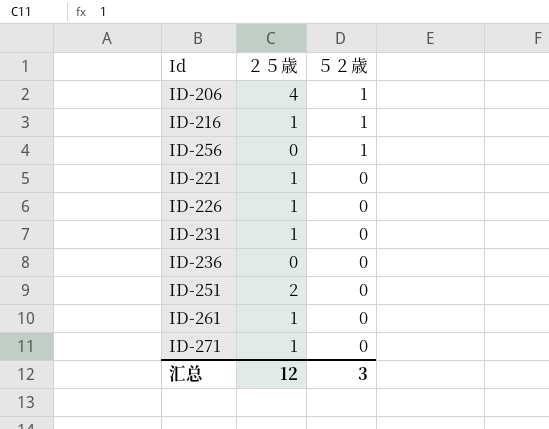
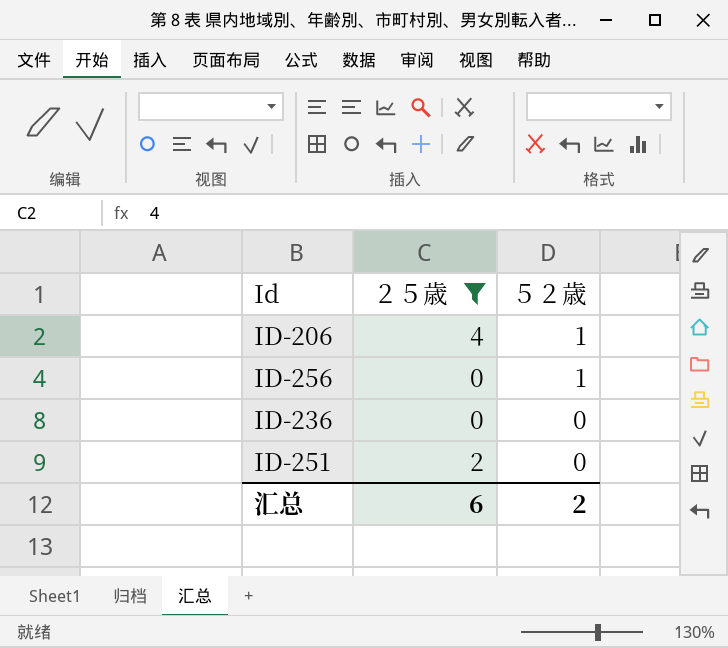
filter: none -> ２５歳 != 1
汇总 | ２５歳: 12 -> 6
汇总 | ５２歳: 3 -> 2

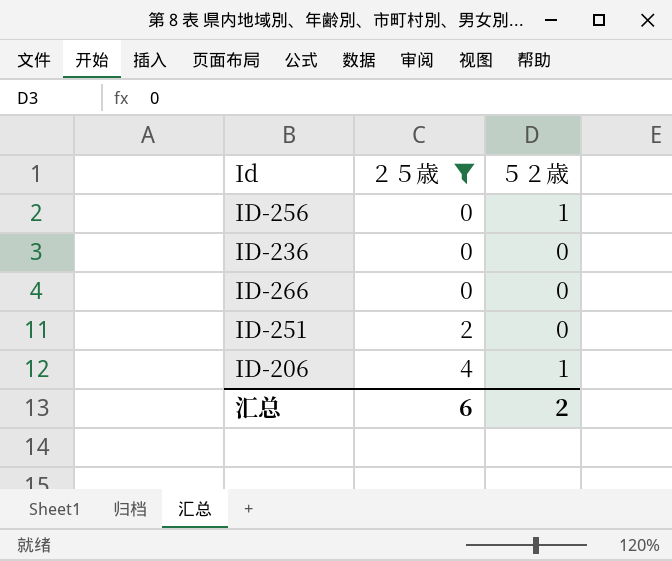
row order: ５２歳 descending -> ２５歳 ascending
row ID-266: none -> 0 | 0

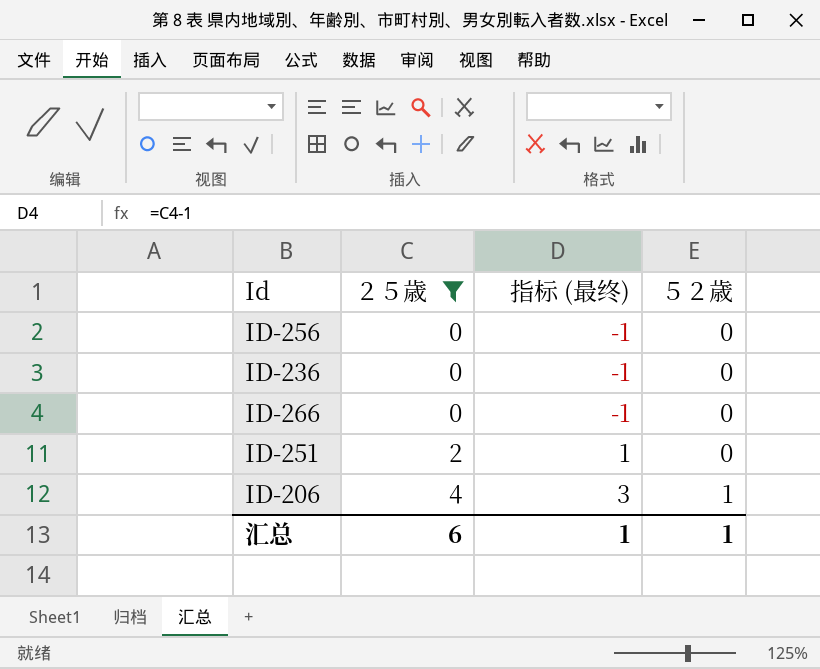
column 指标 (最终) | formula: none -> [２５歳] - 1
ID-256 | ５２歳: 1 -> 0
汇总 | ５２歳: 2 -> 1

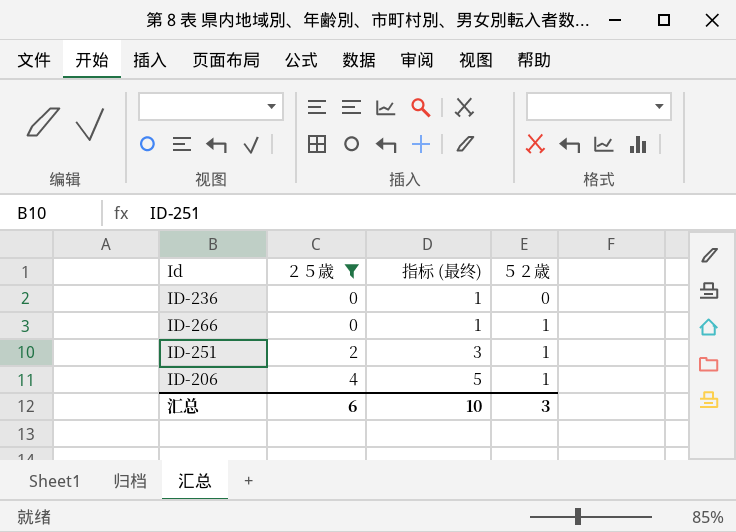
column 指标 (最终) | formula: [２５歳] - 1 -> [２５歳] + 1
row ID-256: 0 | -1 | 0 -> none
ID-266 | ５２歳: 0 -> 1
ID-251 | ５２歳: 0 -> 1
汇总 | 指标 (最终): 1 -> 10
汇总 | ５２歳: 1 -> 3

